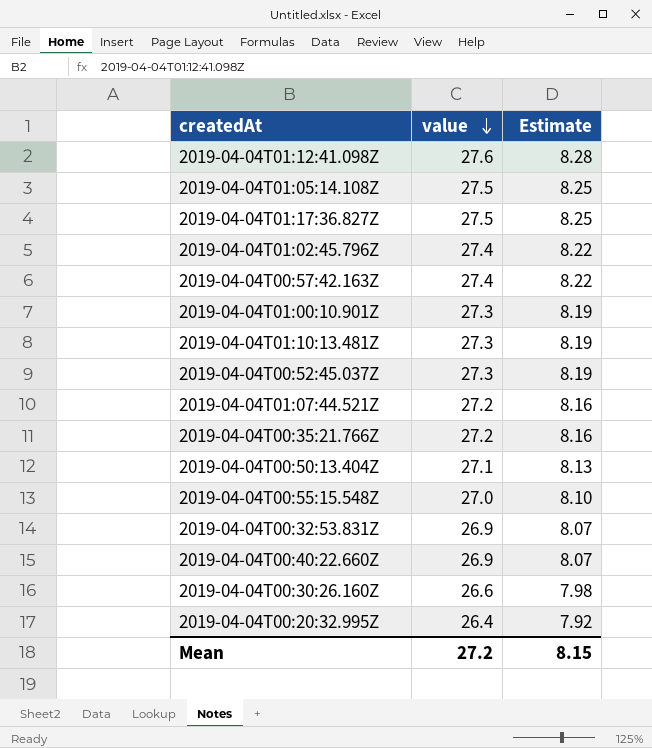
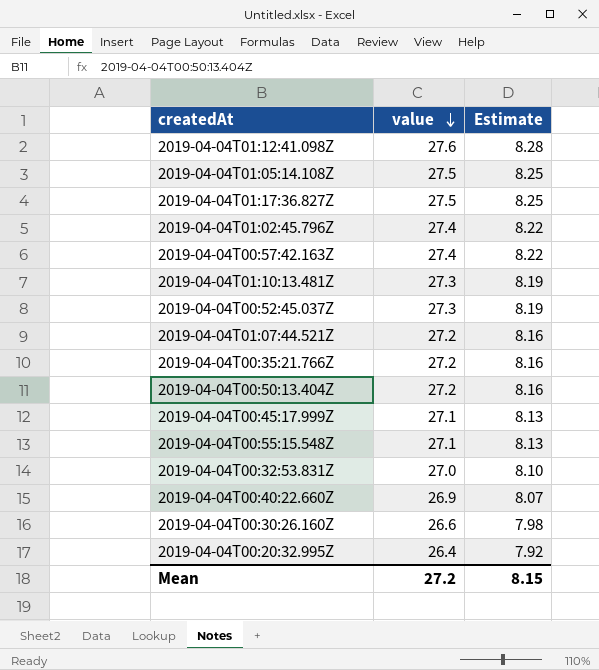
row 2019-04-04T01:00:10.901Z: 27.3 | 8.19 -> none
2019-04-04T00:50:13.404Z | value: 27.1 -> 27.2
2019-04-04T00:50:13.404Z | Estimate: 8.13 -> 8.16
row 2019-04-04T00:45:17.999Z: none -> 27.1 | 8.13
2019-04-04T00:55:15.548Z | value: 27.0 -> 27.1
2019-04-04T00:55:15.548Z | Estimate: 8.10 -> 8.13
2019-04-04T00:32:53.831Z | value: 26.9 -> 27.0
2019-04-04T00:32:53.831Z | Estimate: 8.07 -> 8.10

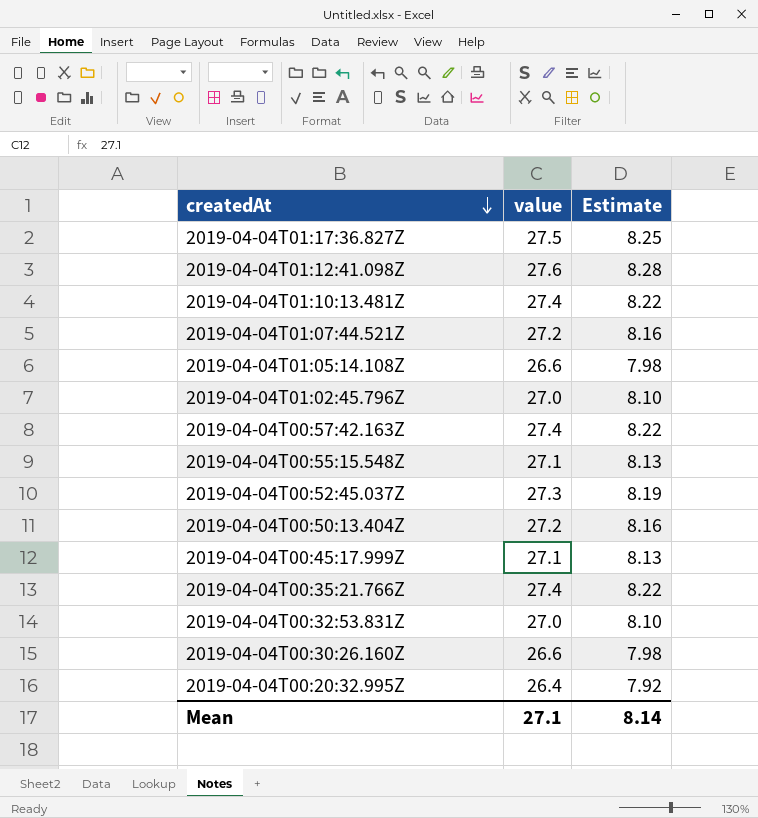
row order: value descending -> createdAt descending
row 2019-04-04T00:40:22.660Z: 26.9 | 8.07 -> none
2019-04-04T01:10:13.481Z | value: 27.3 -> 27.4
2019-04-04T01:10:13.481Z | Estimate: 8.19 -> 8.22
2019-04-04T01:05:14.108Z | value: 27.5 -> 26.6
2019-04-04T01:05:14.108Z | Estimate: 8.25 -> 7.98
2019-04-04T01:02:45.796Z | value: 27.4 -> 27.0
2019-04-04T01:02:45.796Z | Estimate: 8.22 -> 8.10
2019-04-04T00:35:21.766Z | value: 27.2 -> 27.4
2019-04-04T00:35:21.766Z | Estimate: 8.16 -> 8.22
Mean | value: 27.2 -> 27.1
Mean | Estimate: 8.15 -> 8.14

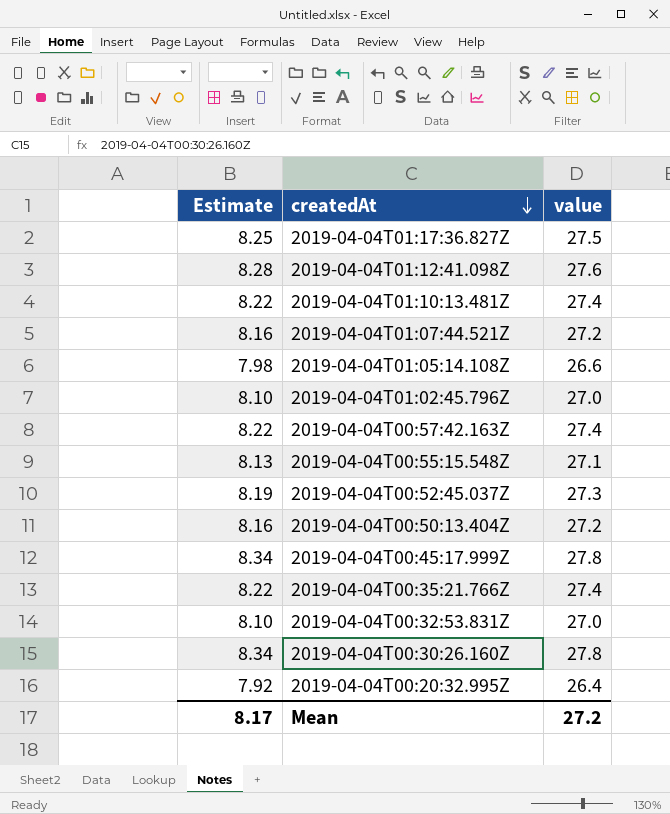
column Estimate | position: 3 -> 1
2019-04-04T00:45:17.999Z | Estimate: 8.13 -> 8.34
2019-04-04T00:45:17.999Z | value: 27.1 -> 27.8
2019-04-04T00:30:26.160Z | Estimate: 7.98 -> 8.34
2019-04-04T00:30:26.160Z | value: 26.6 -> 27.8
Mean | Estimate: 8.14 -> 8.17
Mean | value: 27.1 -> 27.2

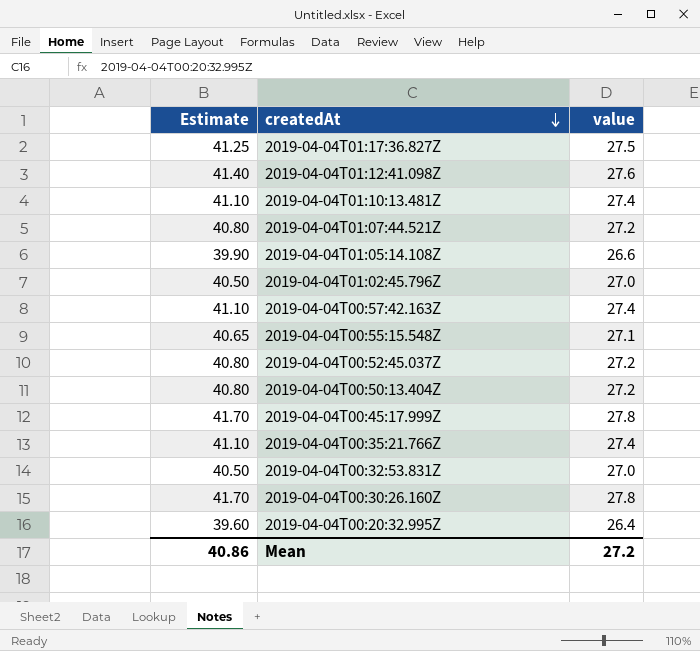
column Estimate | formula: [value] * 0.3 -> [value] * 1.5
2019-04-04T00:52:45.037Z | value: 27.3 -> 27.2
Mean | Estimate: 8.17 -> 40.86

